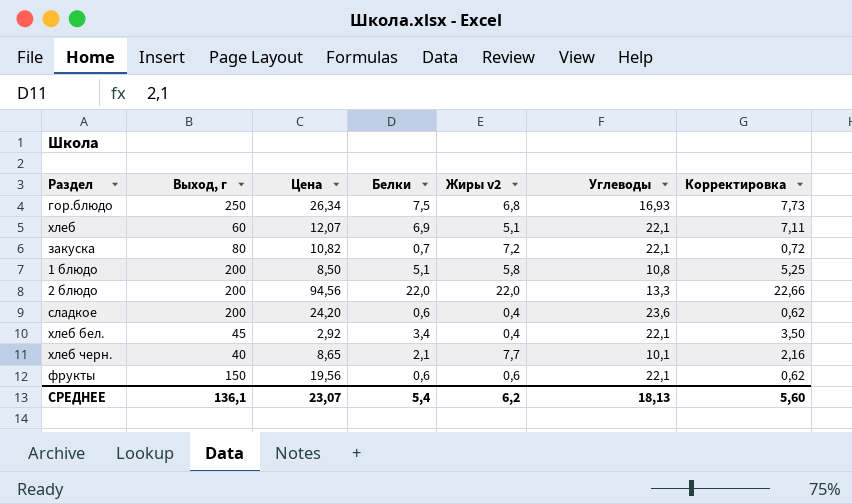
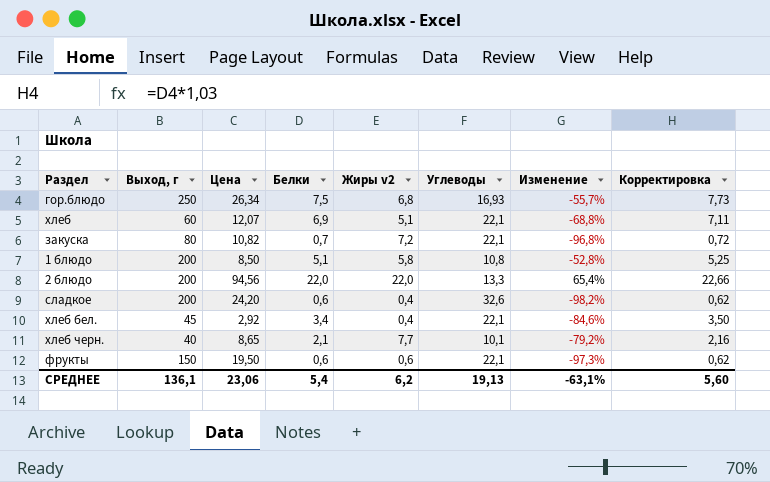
column Изменение | formula: none -> ([Белки] - [Углеводы]) / [Углеводы]
сладкое | Углеводы: 23,6 -> 32,6
фрукты | Цена: 19,56 -> 19,50
СРЕДНЕЕ | Цена: 23,07 -> 23,06
СРЕДНЕЕ | Углеводы: 18,13 -> 19,13

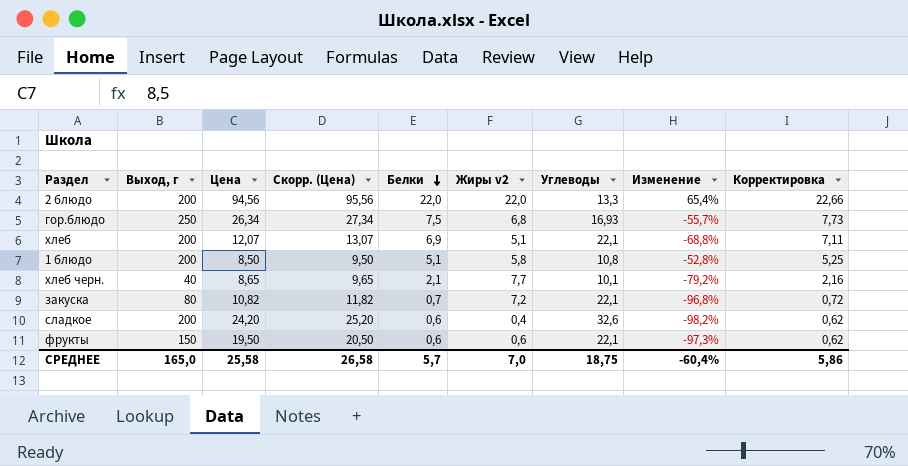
row order: none -> Белки descending
column Скорр. (Цена) | formula: none -> [Цена] + 1
row хлеб бел.: 45 | 2,92 | 3,4 | 0,4 | 22,1 | -84,6% | 3,50 -> none
хлеб | Выход, г: 60 -> 200
СРЕДНЕЕ | Выход, г: 136,1 -> 165,0
СРЕДНЕЕ | Цена: 23,06 -> 25,58
СРЕДНЕЕ | Белки: 5,4 -> 5,7
СРЕДНЕЕ | Жиры v2: 6,2 -> 7,0
СРЕДНЕЕ | Углеводы: 19,13 -> 18,75
СРЕДНЕЕ | Изменение: -63,1% -> -60,4%
СРЕДНЕЕ | Корректировка: 5,60 -> 5,86

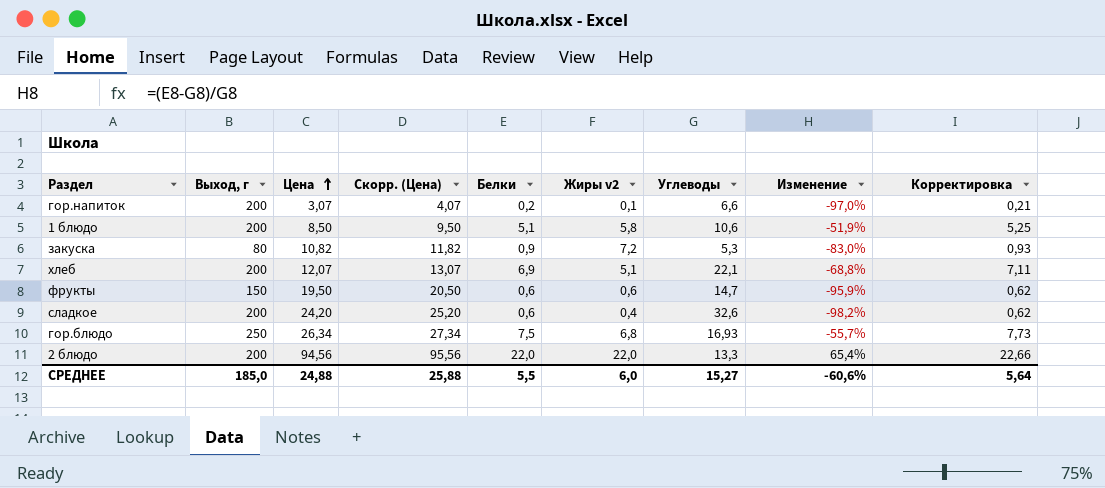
row order: Белки descending -> Цена ascending
row хлеб черн.: 40 | 8,65 | 9,65 | 2,1 | 7,7 | 10,1 | -79,2% | 2,16 -> none
row гор.напиток: none -> 200 | 3,07 | 4,07 | 0,2 | 0,1 | 6,6 | -97,0% | 0,21
1 блюдо | Углеводы: 10,8 -> 10,6
1 блюдо | Изменение: -52,8% -> -51,9%
закуска | Белки: 0,7 -> 0,9
закуска | Углеводы: 22,1 -> 5,3
закуска | Изменение: -96,8% -> -83,0%
закуска | Корректировка: 0,72 -> 0,93
фрукты | Углеводы: 22,1 -> 14,7
фрукты | Изменение: -97,3% -> -95,9%
СРЕДНЕЕ | Выход, г: 165,0 -> 185,0
СРЕДНЕЕ | Цена: 25,58 -> 24,88
СРЕДНЕЕ | Скорр. (Цена): 26,58 -> 25,88
СРЕДНЕЕ | Белки: 5,7 -> 5,5
СРЕДНЕЕ | Жиры v2: 7,0 -> 6,0
СРЕДНЕЕ | Углеводы: 18,75 -> 15,27
СРЕДНЕЕ | Изменение: -60,4% -> -60,6%
СРЕДНЕЕ | Корректировка: 5,86 -> 5,64

